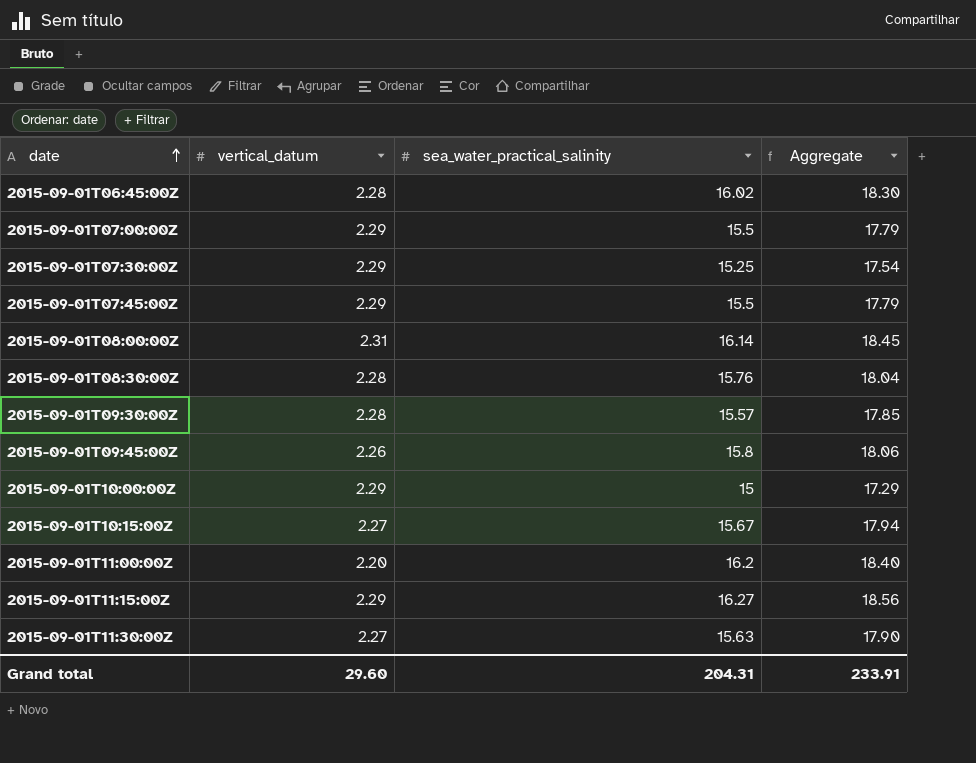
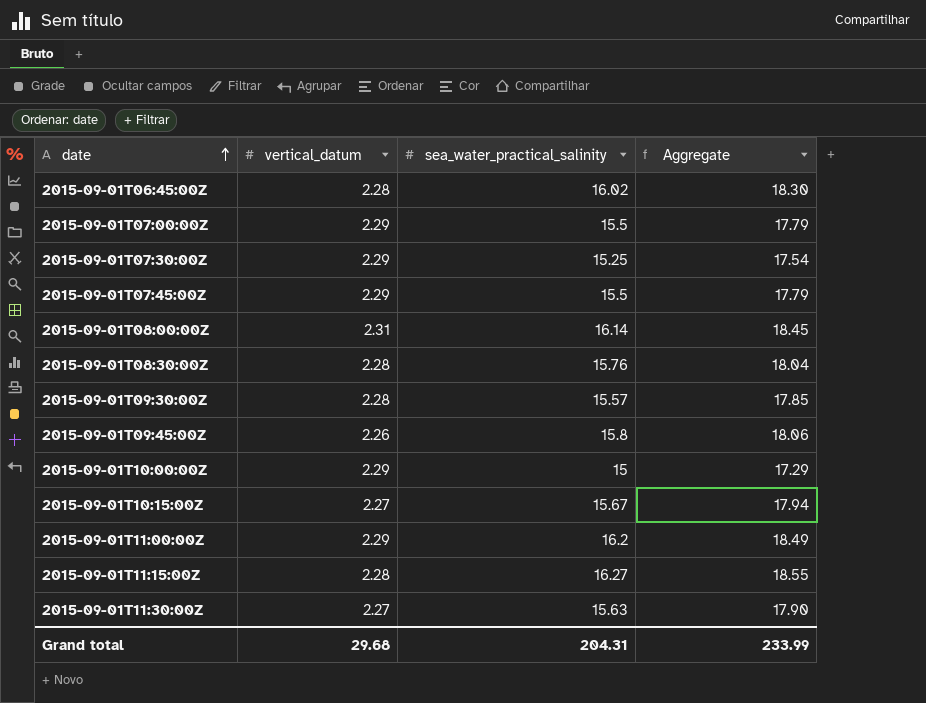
2015-09-01T11:00:00Z | vertical_datum: 2.20 -> 2.29
2015-09-01T11:00:00Z | Aggregate: 18.40 -> 18.49
2015-09-01T11:15:00Z | vertical_datum: 2.29 -> 2.28
2015-09-01T11:15:00Z | Aggregate: 18.56 -> 18.55
Grand total | vertical_datum: 29.60 -> 29.68
Grand total | Aggregate: 233.91 -> 233.99

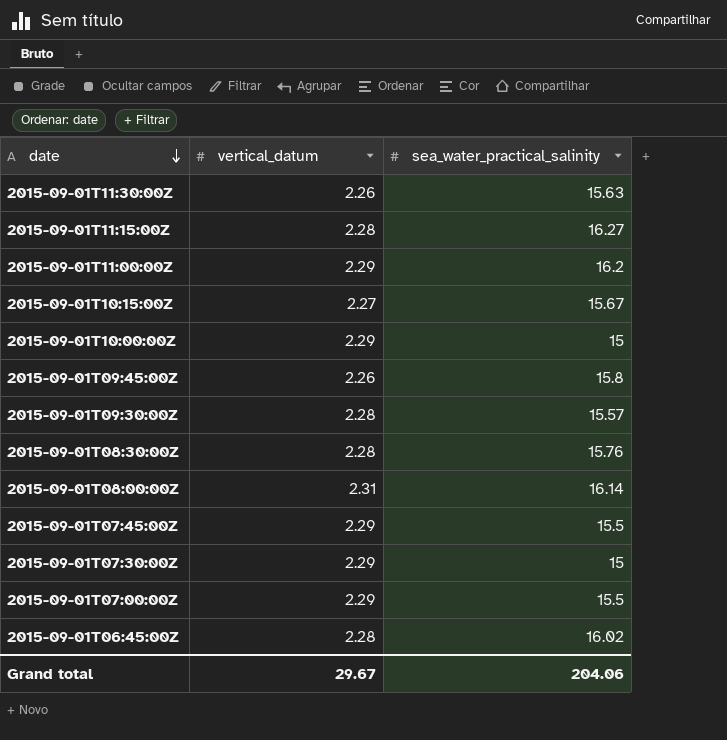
row order: date ascending -> date descending
column Aggregate | formula: [vertical_datum] + [sea_water_practical_salinity] -> none
2015-09-01T11:30:00Z | vertical_datum: 2.27 -> 2.26
2015-09-01T07:30:00Z | sea_water_practical_salinity: 15.25 -> 15
Grand total | vertical_datum: 29.68 -> 29.67
Grand total | sea_water_practical_salinity: 204.31 -> 204.06

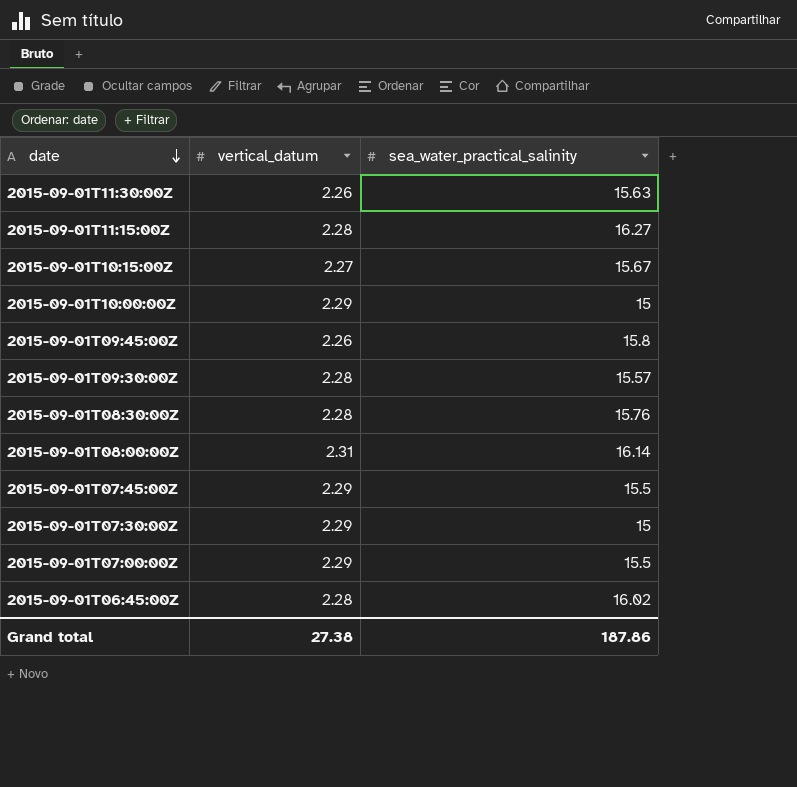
row 2015-09-01T11:00:00Z: 2.29 | 16.2 -> none
Grand total | vertical_datum: 29.67 -> 27.38
Grand total | sea_water_practical_salinity: 204.06 -> 187.86

